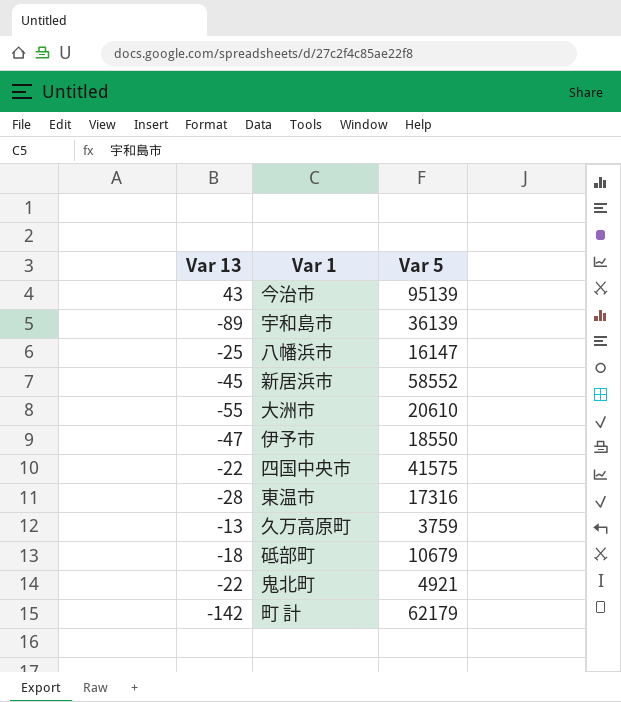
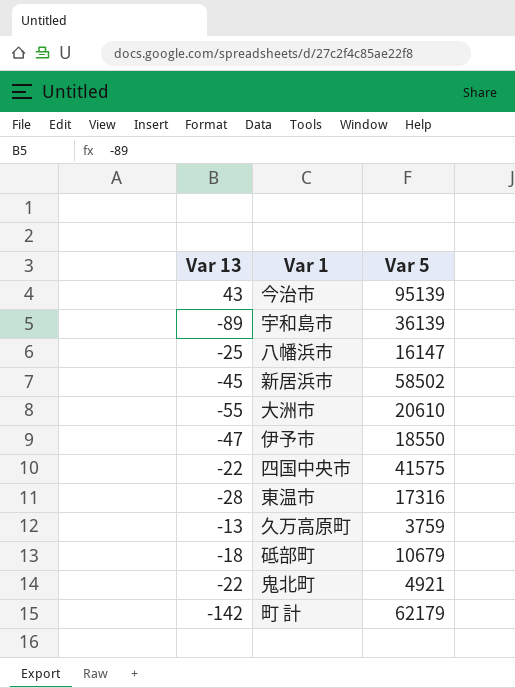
新居浜市 | Var 5: 58552 -> 58502

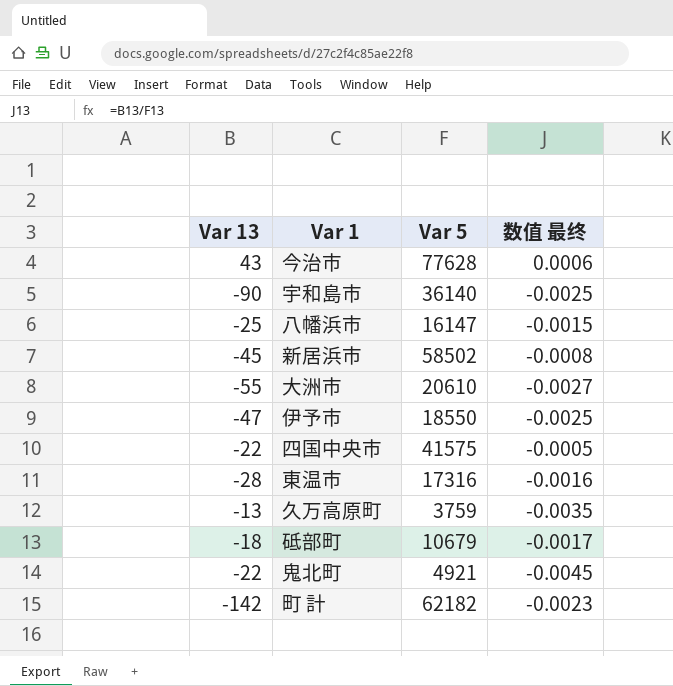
column 数值 最终 | formula: none -> [Var 13] / [Var 5]
今治市 | Var 5: 95139 -> 77628
宇和島市 | Var 13: -89 -> -90
宇和島市 | Var 5: 36139 -> 36140
町 計 | Var 5: 62179 -> 62182

